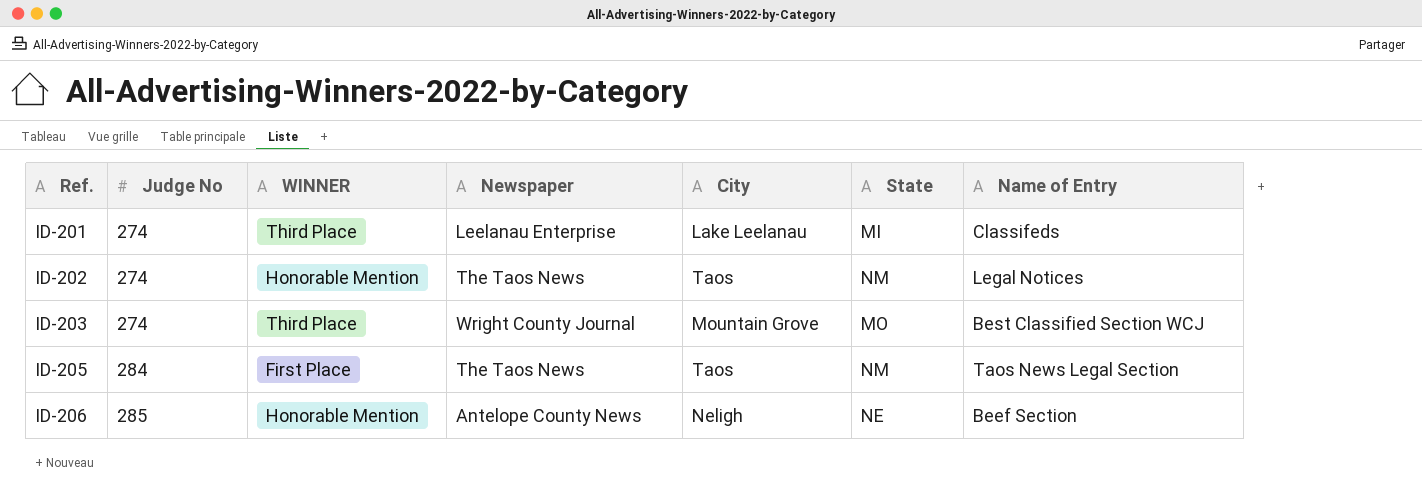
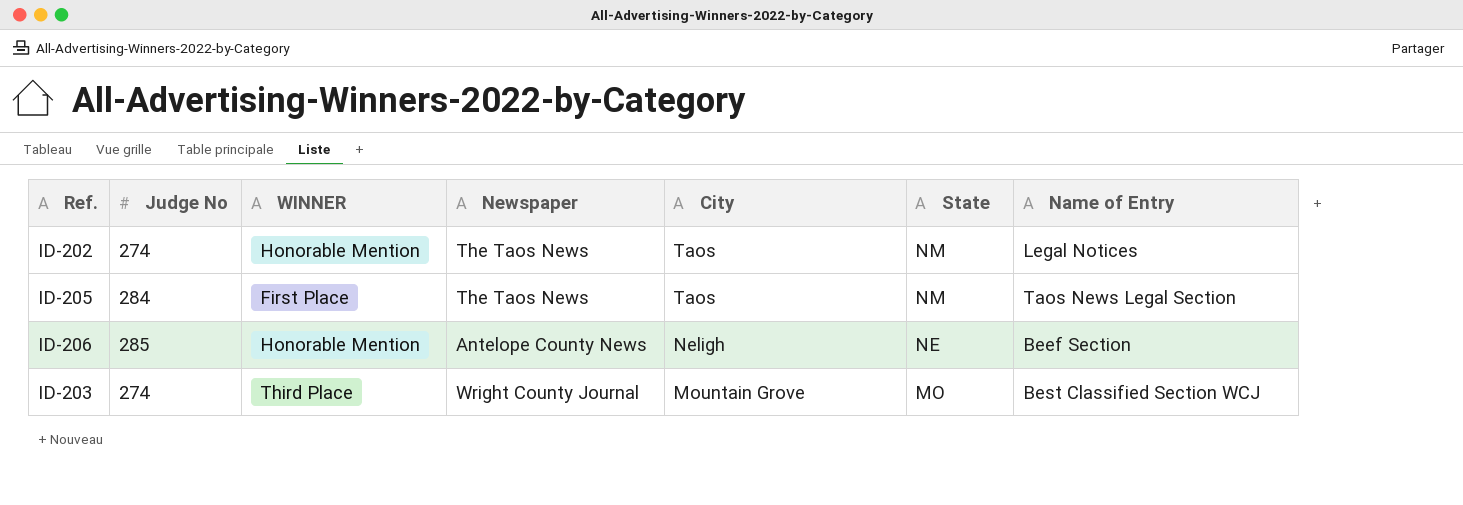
row order: Ref. ascending -> City descending
row ID-201: 274 | Third Place | Leelanau Enterprise | Lake Leelanau | MI | Classifeds -> none

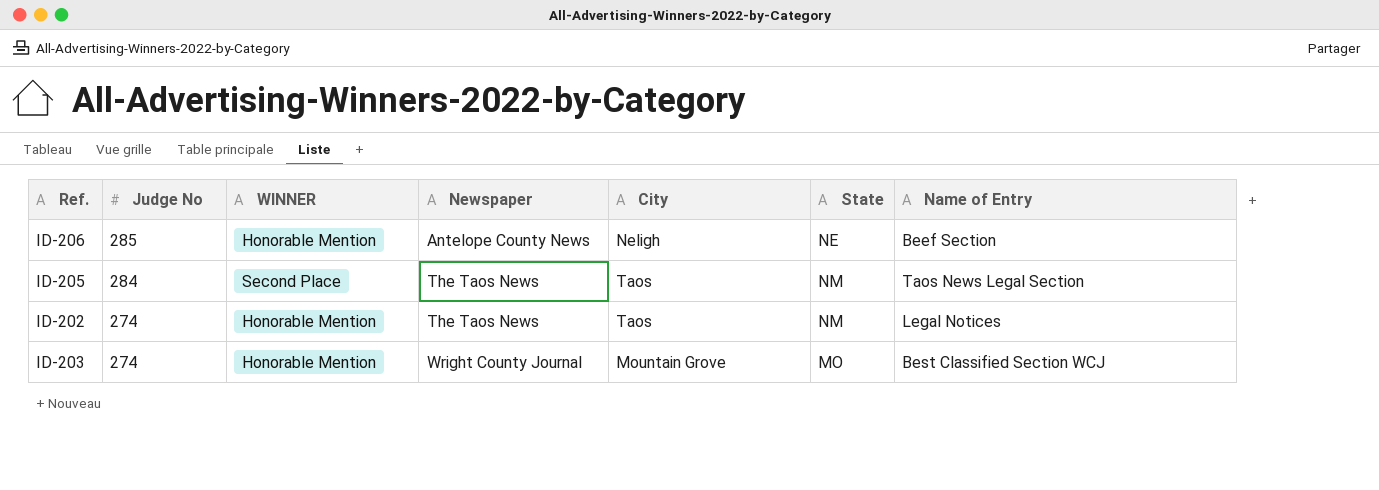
row order: City descending -> Judge No descending
ID-205 | WINNER: First Place -> Second Place
ID-203 | WINNER: Third Place -> Honorable Mention

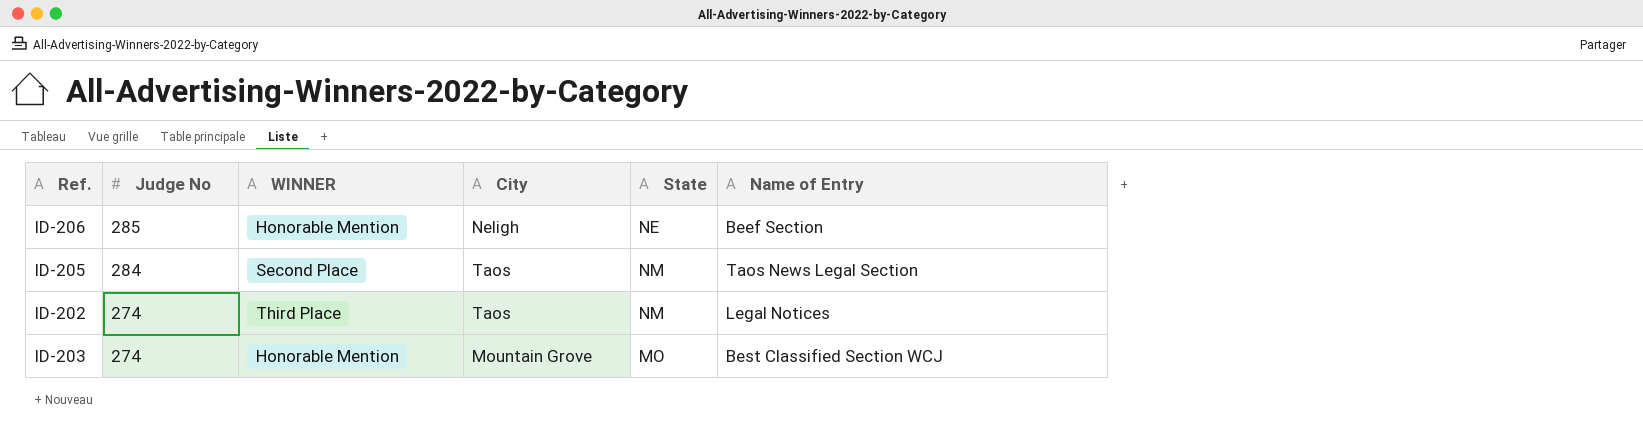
column Newspaper | position: 4 -> none
ID-202 | WINNER: Honorable Mention -> Third Place

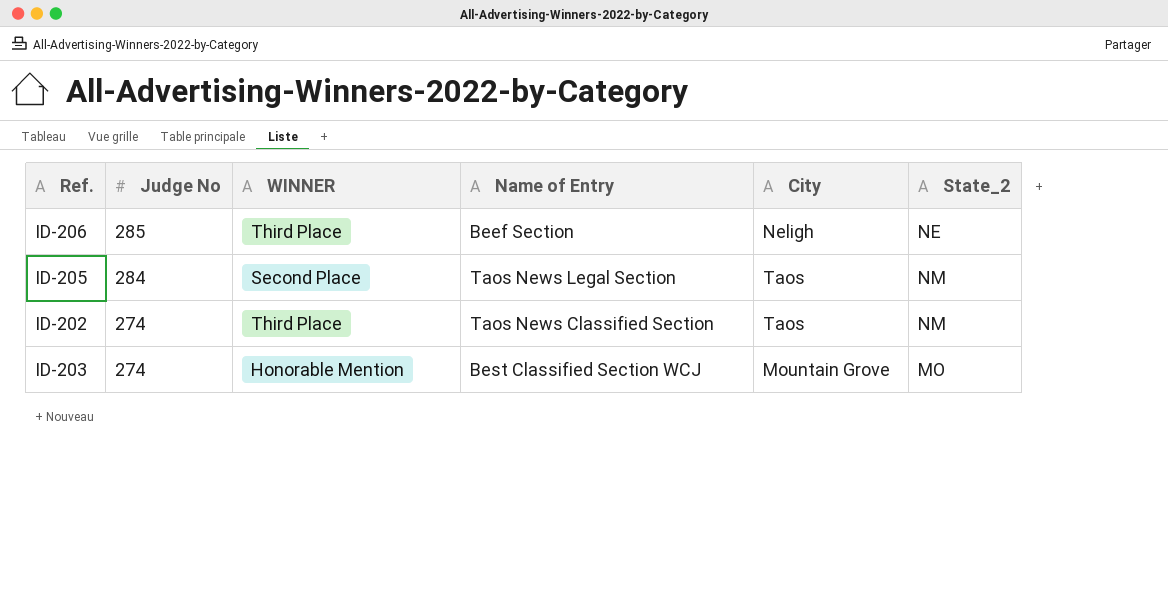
column Name of Entry | position: 6 -> 4
column name: State -> State_2
ID-206 | WINNER: Honorable Mention -> Third Place
ID-202 | Name of Entry: Legal Notices -> Taos News Classified Section

